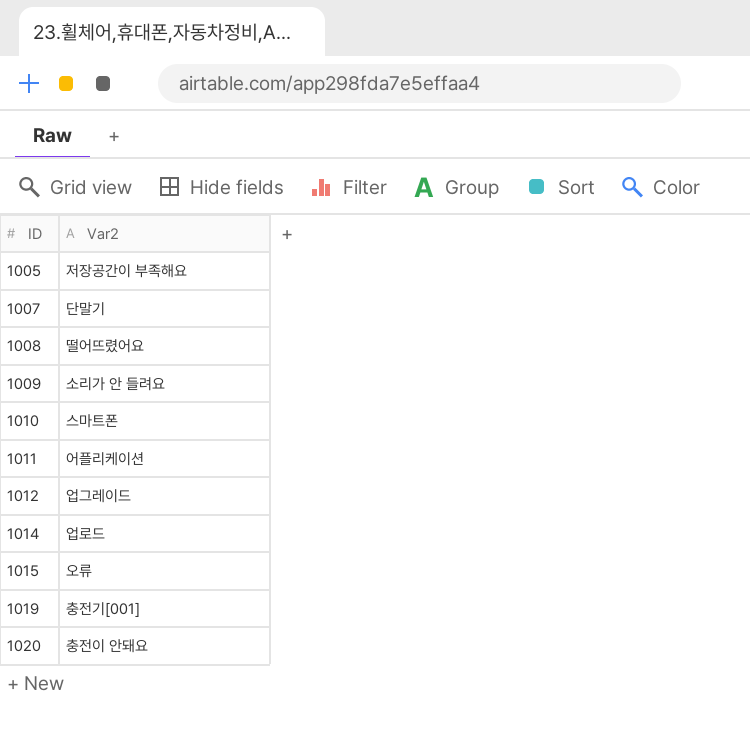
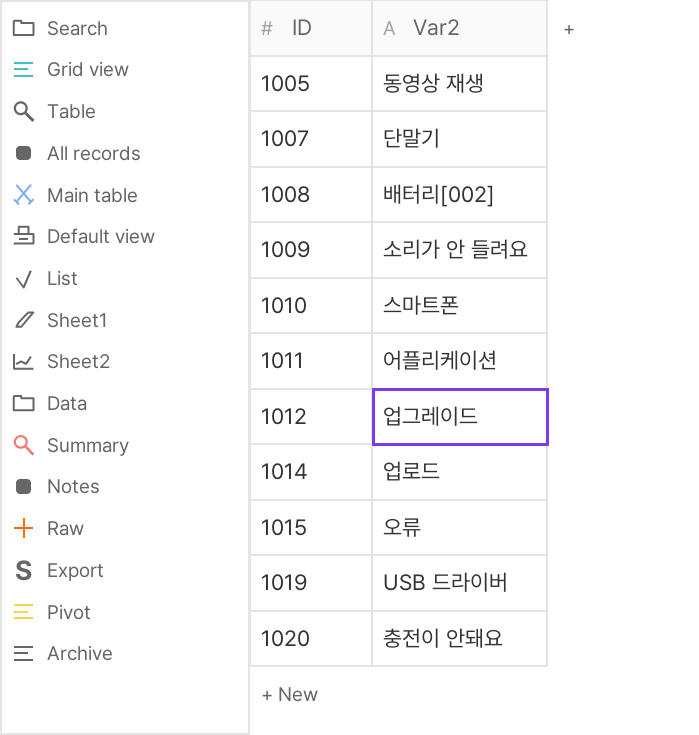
1005 | Var2: 저장공간이 부족해요 -> 동영상 재생
1008 | Var2: 떨어뜨렸어요 -> 배터리[002]
1019 | Var2: 충전기[001] -> USB 드라이버

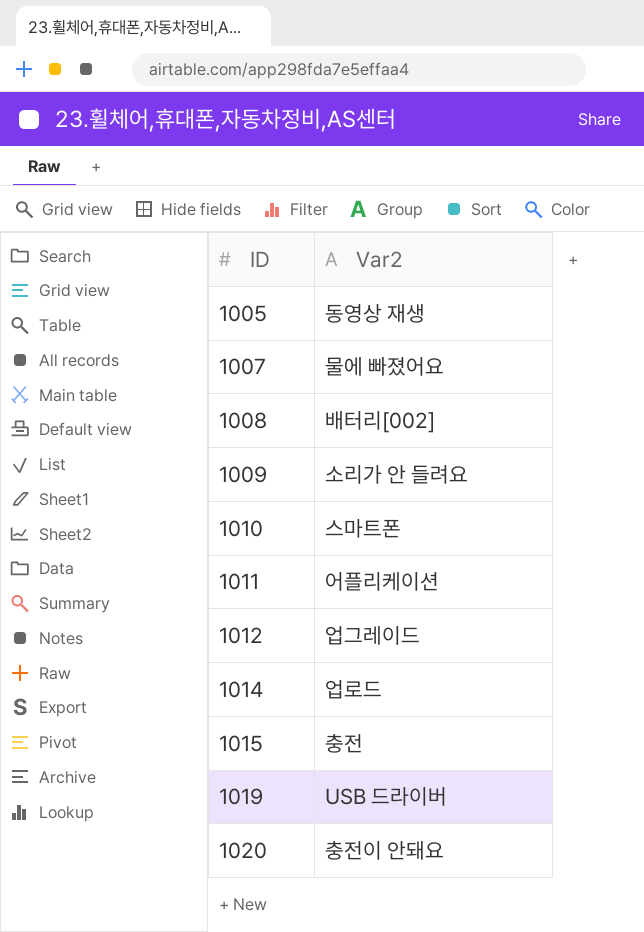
1007 | Var2: 단말기 -> 물에 빠졌어요
1015 | Var2: 오류 -> 충전

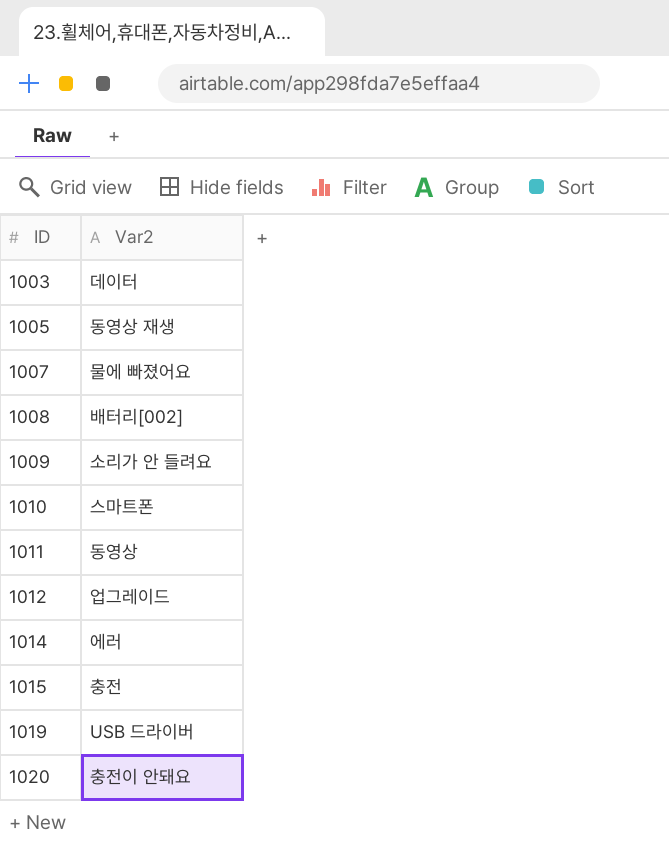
row 1003: none -> 데이터
1011 | Var2: 어플리케이션 -> 동영상
1014 | Var2: 업로드 -> 에러

